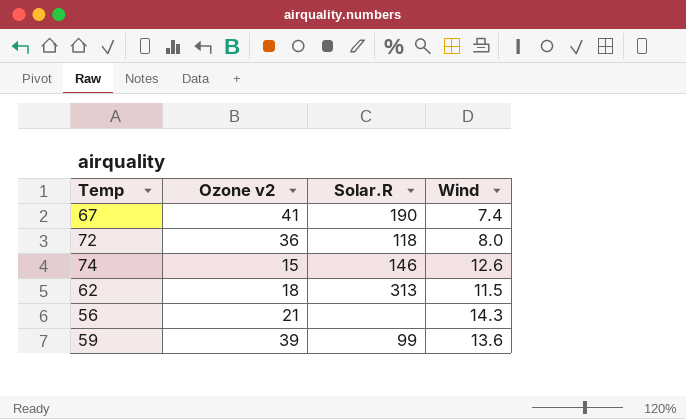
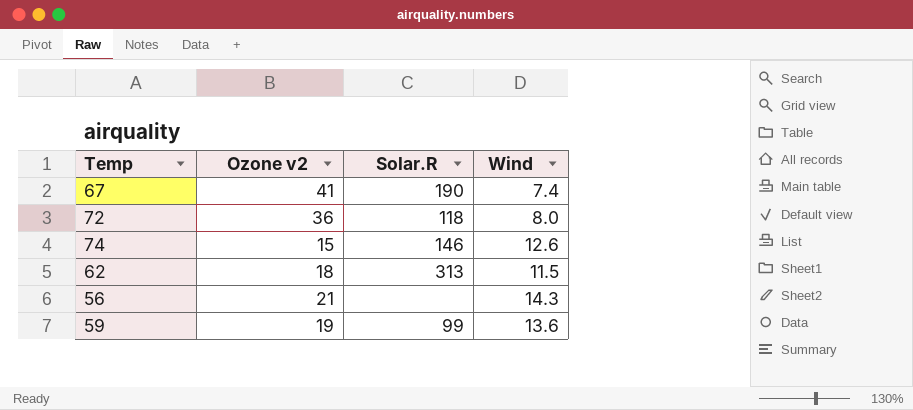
59 | Ozone v2: 39 -> 19

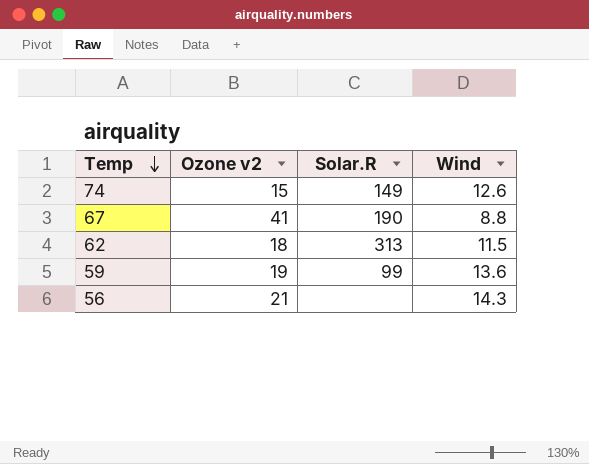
row order: none -> Temp descending
row 72: 36 | 118 | 8.0 -> none
74 | Solar.R: 146 -> 149
67 | Wind: 7.4 -> 8.8

